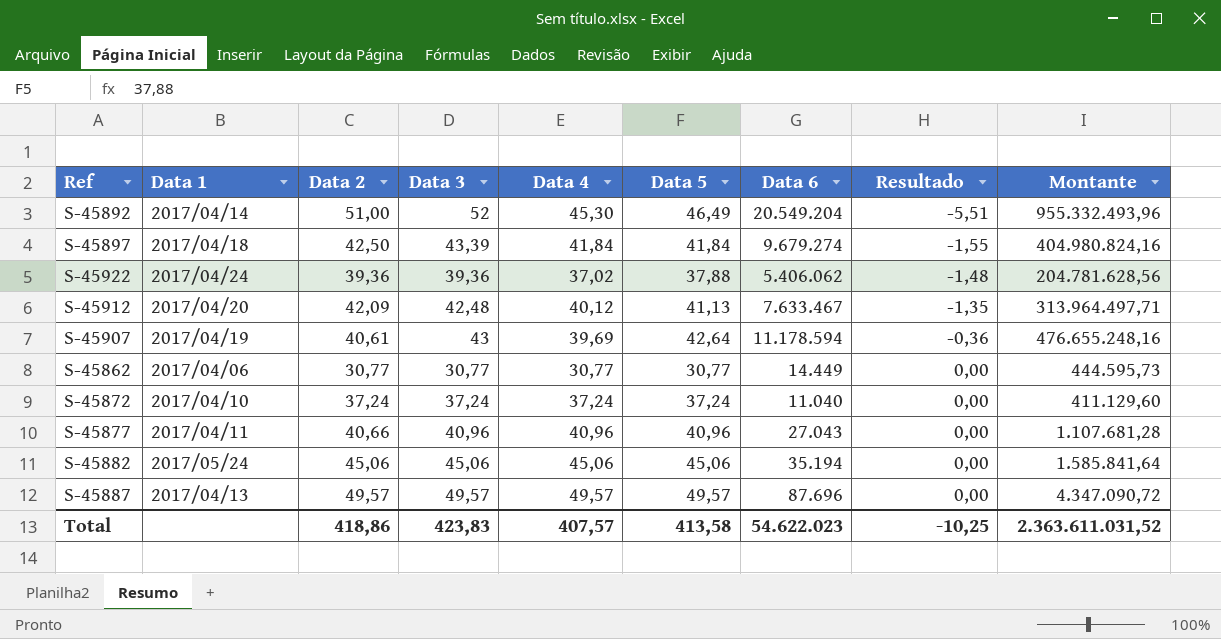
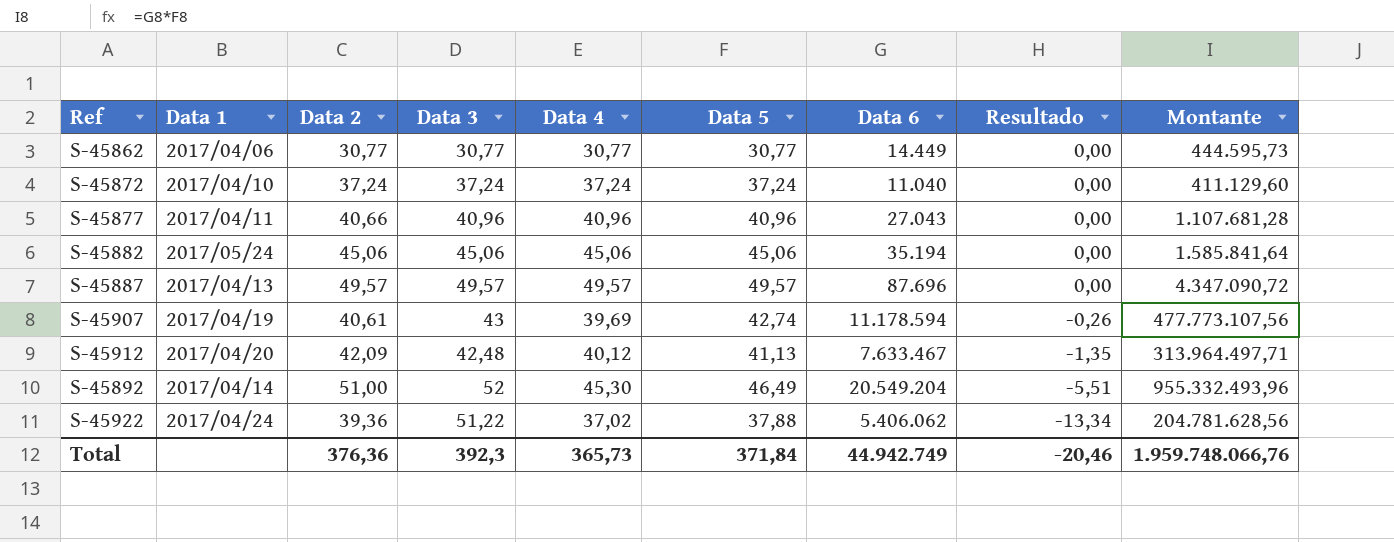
row order: Resultado ascending -> Resultado descending
row S-45897: 2017/04/18 | 42,50 | 43,39 | 41,84 | 41,84 | 9.679.274 | -1,55 | 404.980.824,16 -> none
S-45907 | Data 5: 42,64 -> 42,74
S-45907 | Resultado: -0,36 -> -0,26
S-45907 | Montante: 476.655.248,16 -> 477.773.107,56
S-45922 | Data 3: 39,36 -> 51,22
S-45922 | Resultado: -1,48 -> -13,34
Total | Data 2: 418,86 -> 376,36
Total | Data 3: 423,83 -> 392,3
Total | Data 4: 407,57 -> 365,73
Total | Data 5: 413,58 -> 371,84
Total | Data 6: 54.622.023 -> 44.942.749
Total | Resultado: -10,25 -> -20,46
Total | Montante: 2.363.611.031,52 -> 1.959.748.066,76

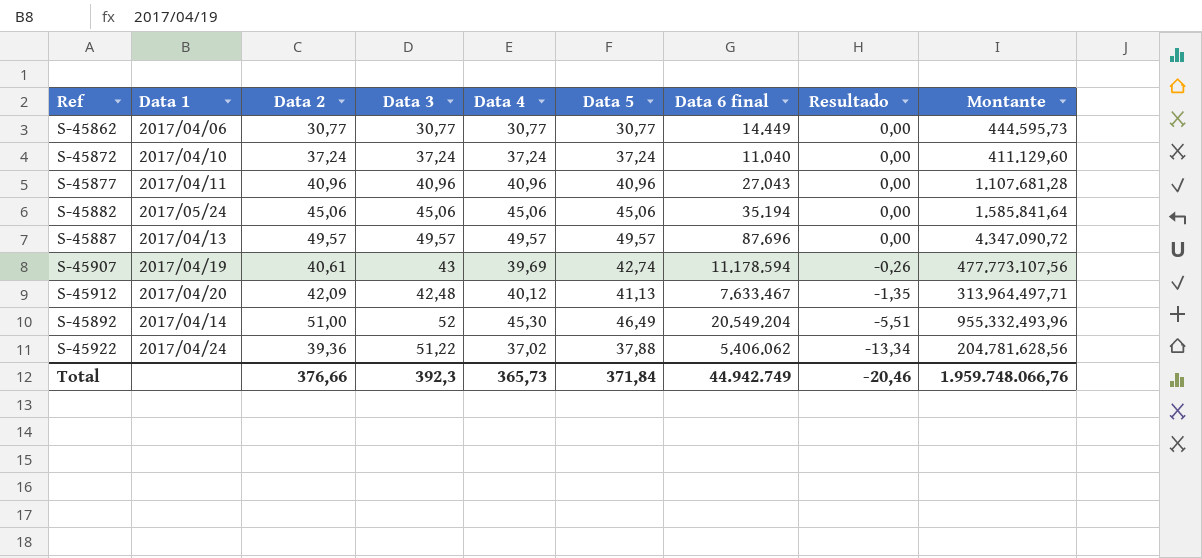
column name: Data 6 -> Data 6 final
S-45877 | Data 2: 40,66 -> 40,96
Total | Data 2: 376,36 -> 376,66

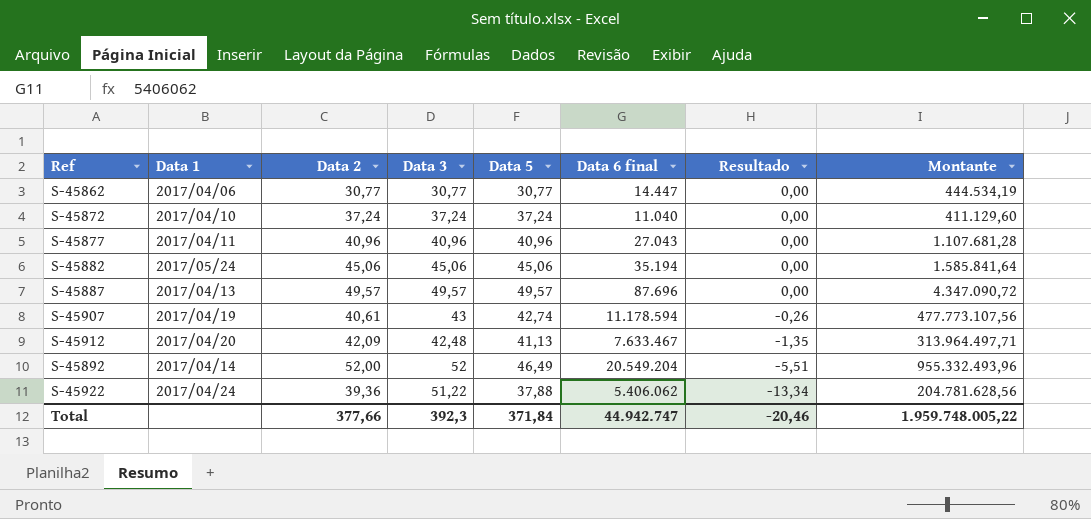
column Data 4 | position: 5 -> none
S-45862 | Data 6 final: 14.449 -> 14.447
S-45862 | Montante: 444.595,73 -> 444.534,19
S-45892 | Data 2: 51,00 -> 52,00
Total | Data 2: 376,66 -> 377,66
Total | Data 6 final: 44.942.749 -> 44.942.747
Total | Montante: 1.959.748.066,76 -> 1.959.748.005,22

